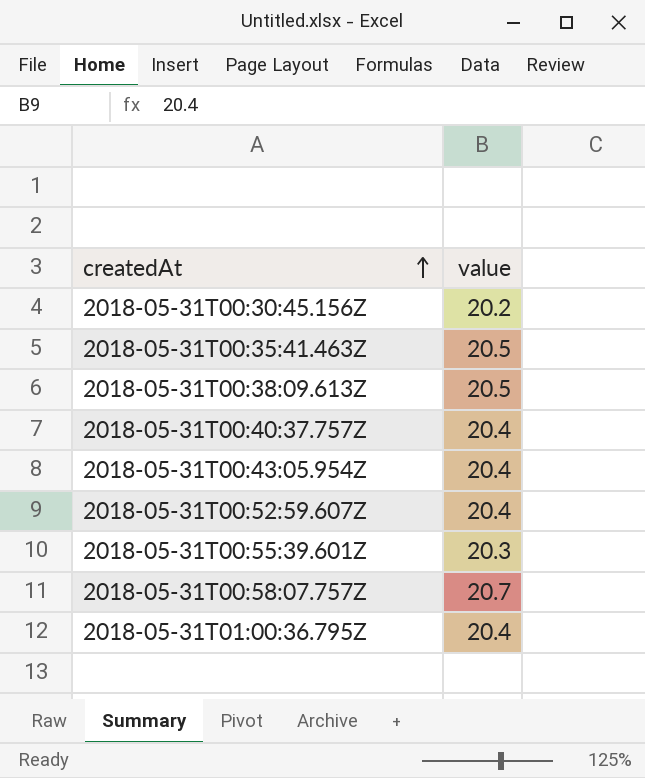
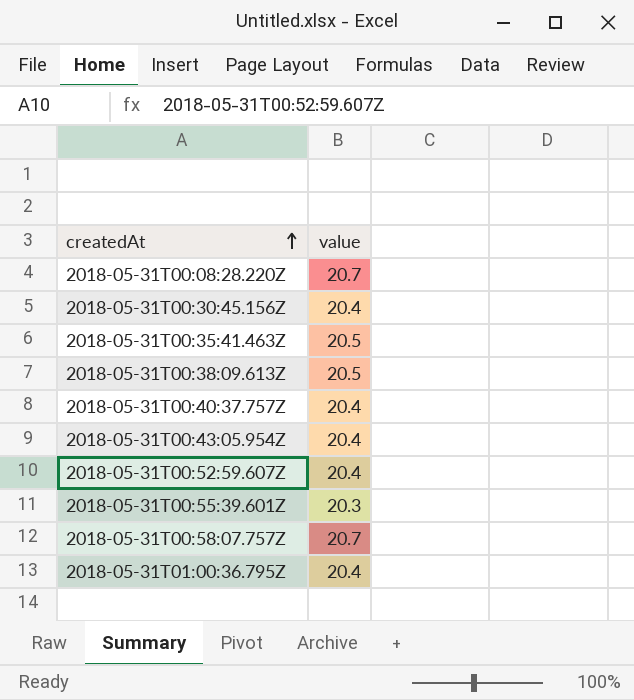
row 2018-05-31T00:08:28.220Z: none -> 20.7
2018-05-31T00:30:45.156Z | value: 20.2 -> 20.4

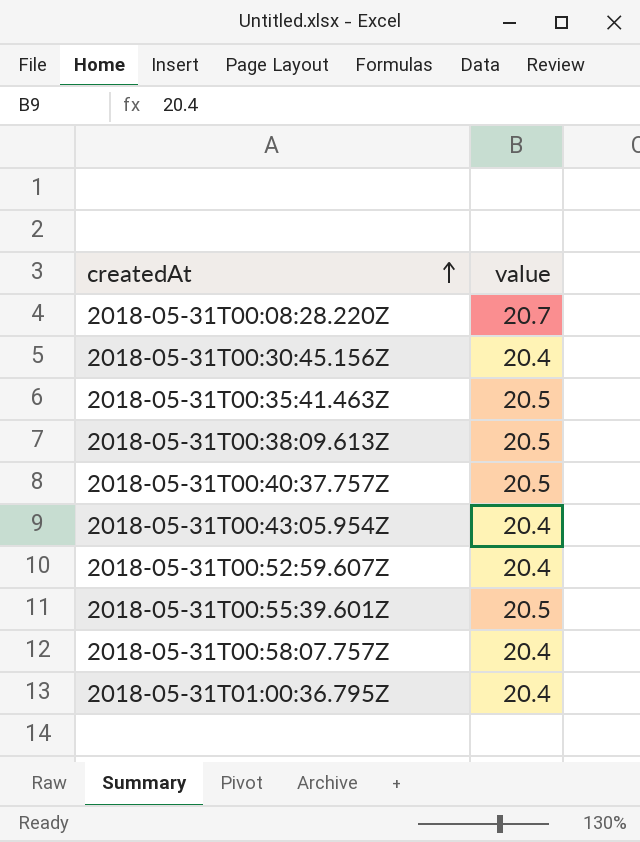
2018-05-31T00:40:37.757Z | value: 20.4 -> 20.5
2018-05-31T00:55:39.601Z | value: 20.3 -> 20.5
2018-05-31T00:58:07.757Z | value: 20.7 -> 20.4

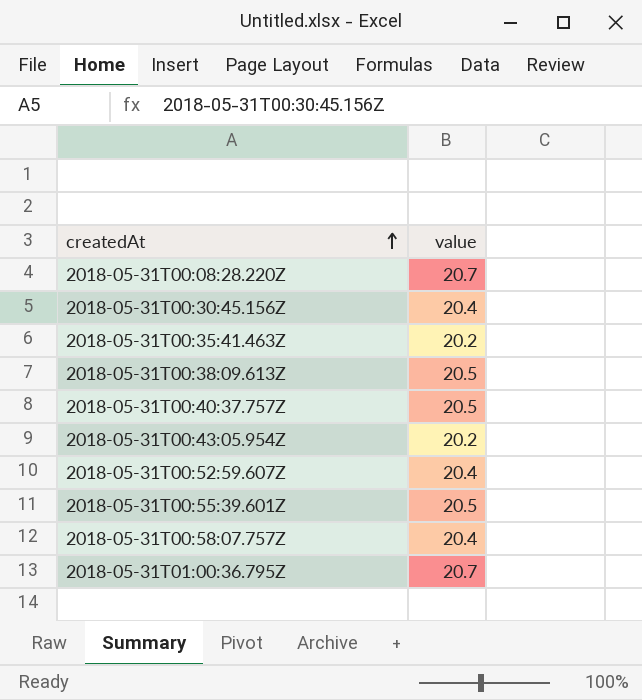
2018-05-31T00:35:41.463Z | value: 20.5 -> 20.2
2018-05-31T00:43:05.954Z | value: 20.4 -> 20.2
2018-05-31T01:00:36.795Z | value: 20.4 -> 20.7

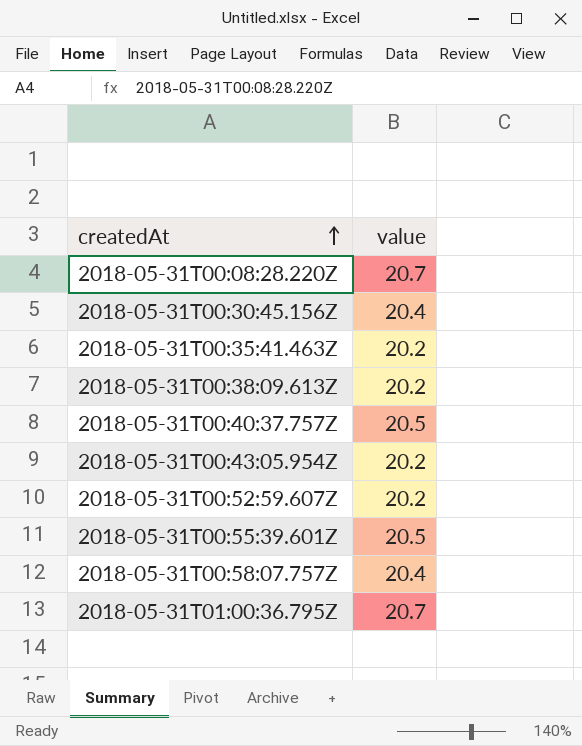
2018-05-31T00:38:09.613Z | value: 20.5 -> 20.2
2018-05-31T00:52:59.607Z | value: 20.4 -> 20.2

